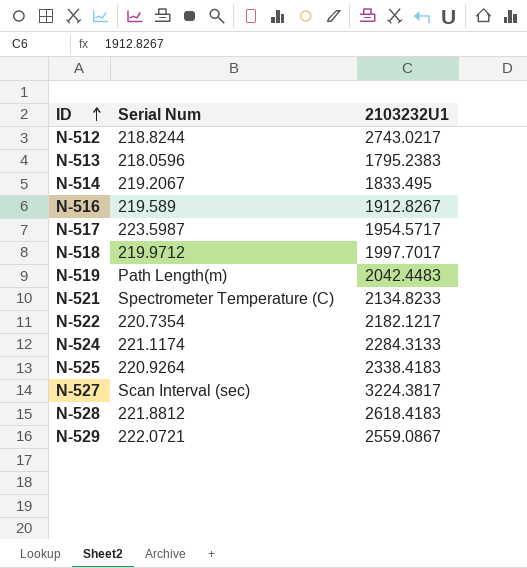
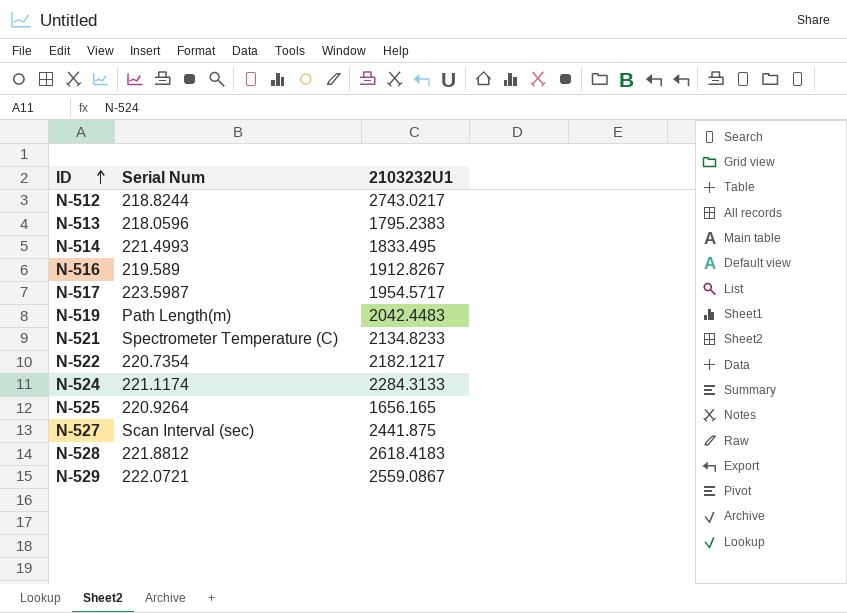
row N-518: 219.9712 | 1997.7017 -> none
N-514 | Serial Num: 219.2067 -> 221.4993
N-525 | 2103232U1: 2338.4183 -> 1656.165
N-527 | 2103232U1: 3224.3817 -> 2441.875

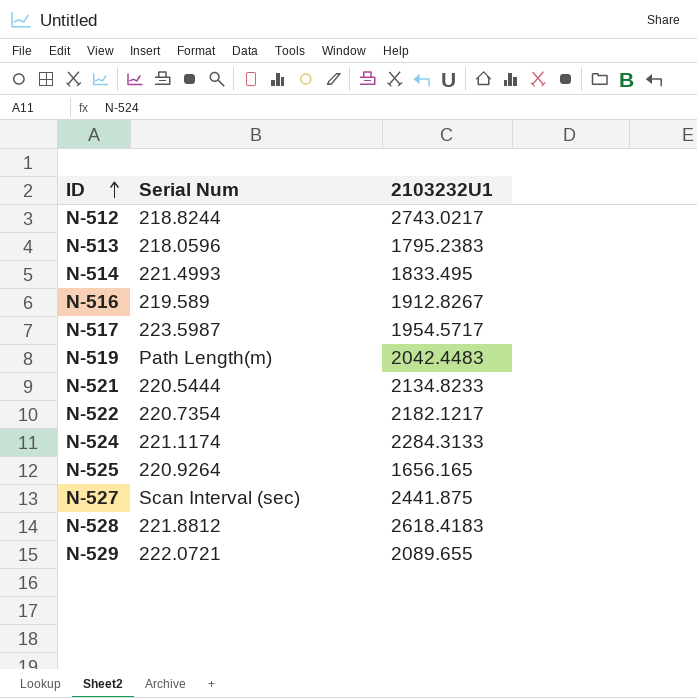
N-521 | Serial Num: Spectrometer Temperature (C) -> 220.5444
N-529 | 2103232U1: 2559.0867 -> 2089.655

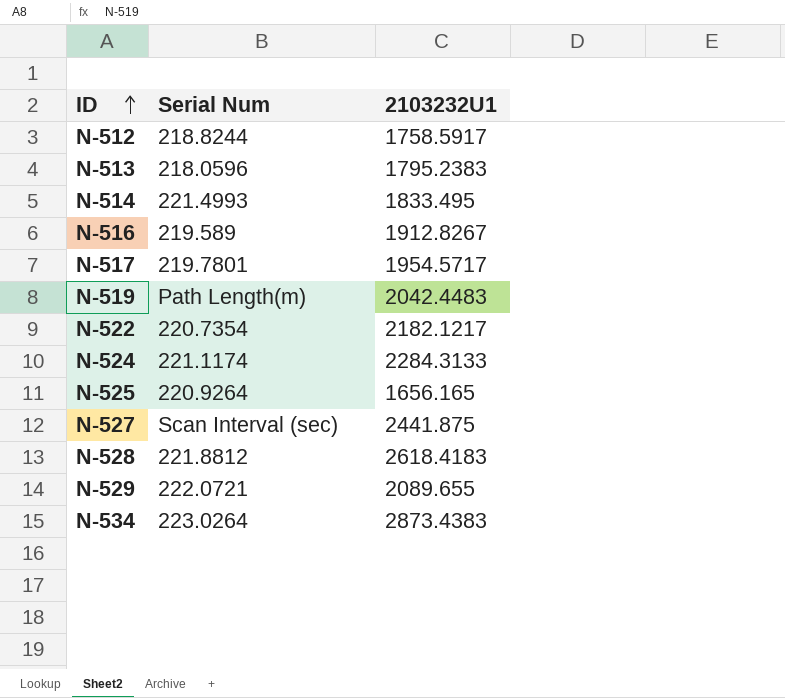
row N-521: 220.5444 | 2134.8233 -> none
N-512 | 2103232U1: 2743.0217 -> 1758.5917
N-517 | Serial Num: 223.5987 -> 219.7801
row N-534: none -> 223.0264 | 2873.4383

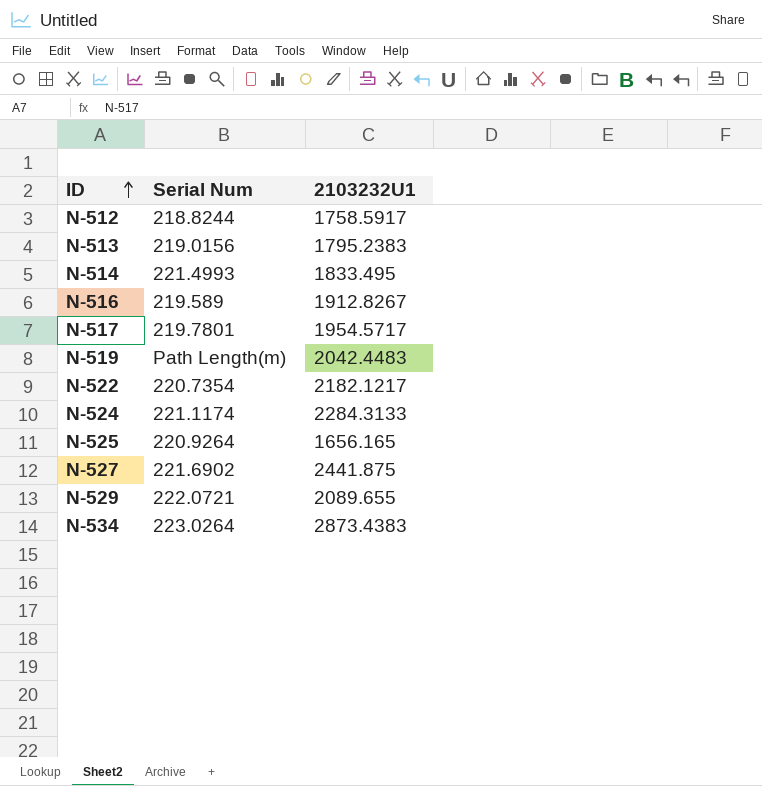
row N-528: 221.8812 | 2618.4183 -> none
N-513 | Serial Num: 218.0596 -> 219.0156
N-527 | Serial Num: Scan Interval (sec) -> 221.6902

